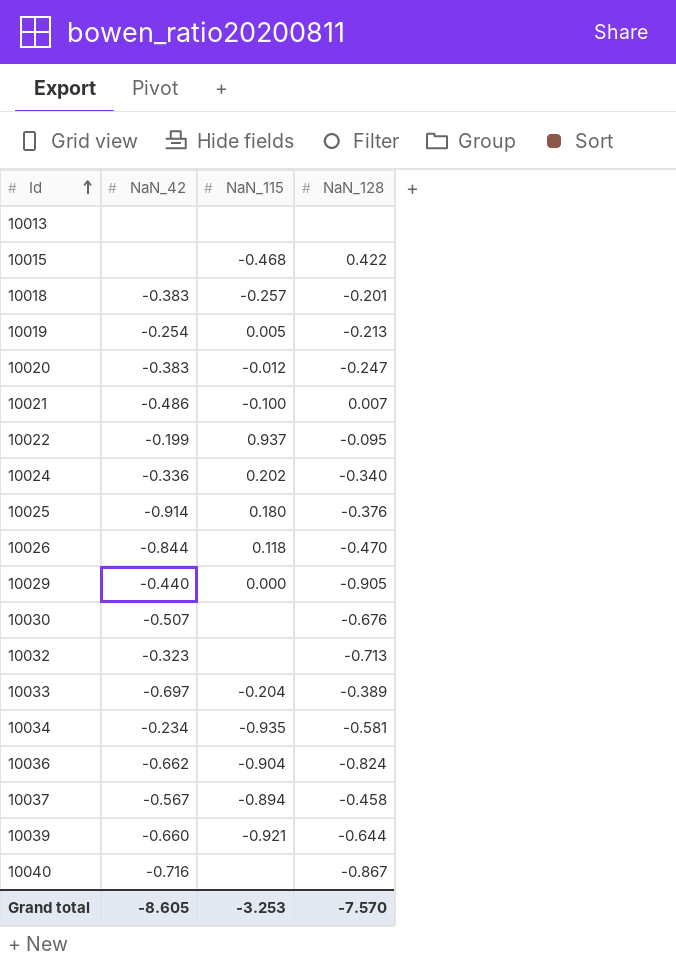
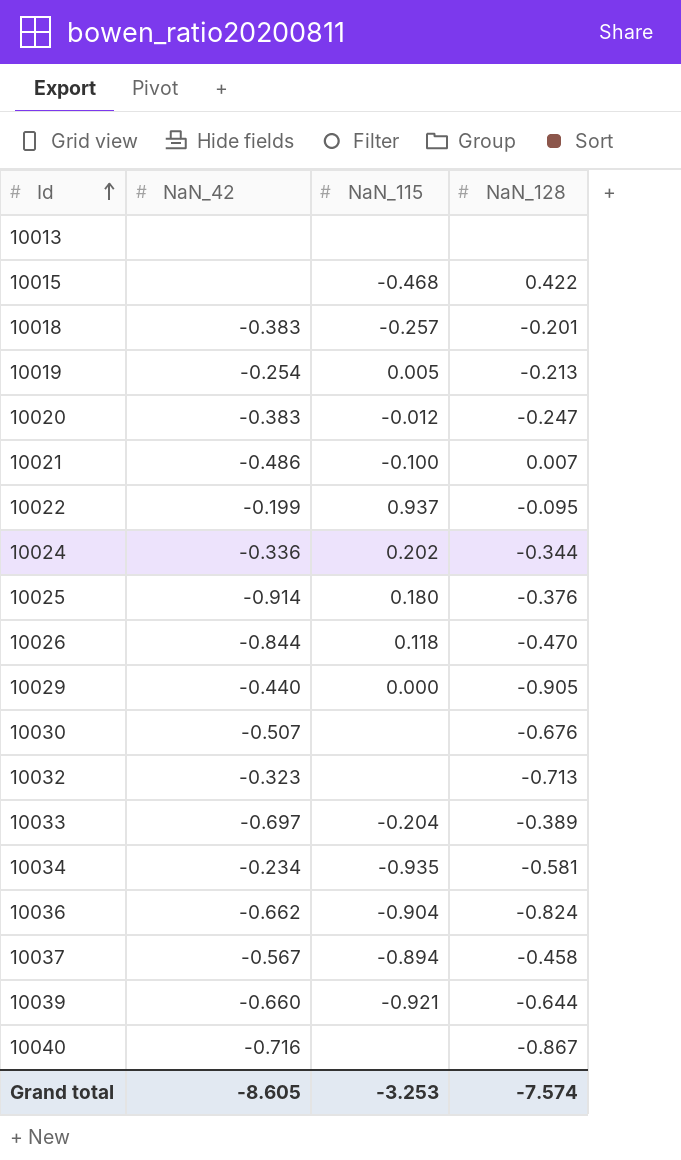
10024 | NaN_128: -0.340 -> -0.344
Grand total | NaN_128: -7.570 -> -7.574

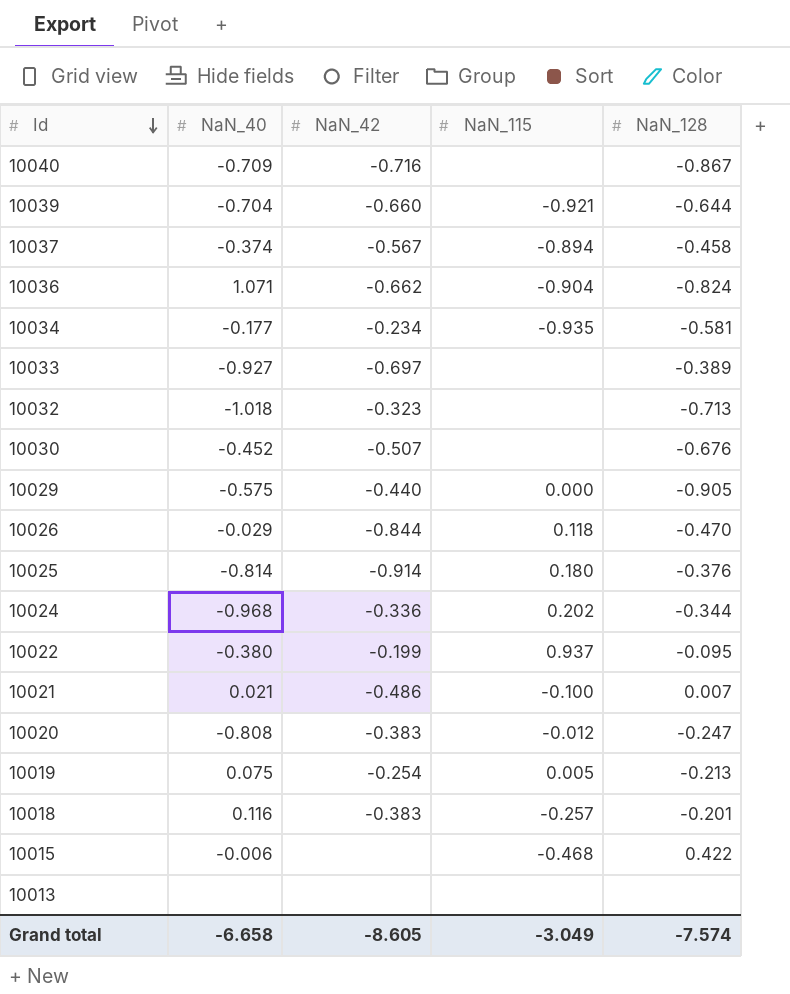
row order: Id ascending -> Id descending
column NaN_40 | position: none -> 2
10033 | NaN_115: -0.204 -> none
Grand total | NaN_115: -3.253 -> -3.049

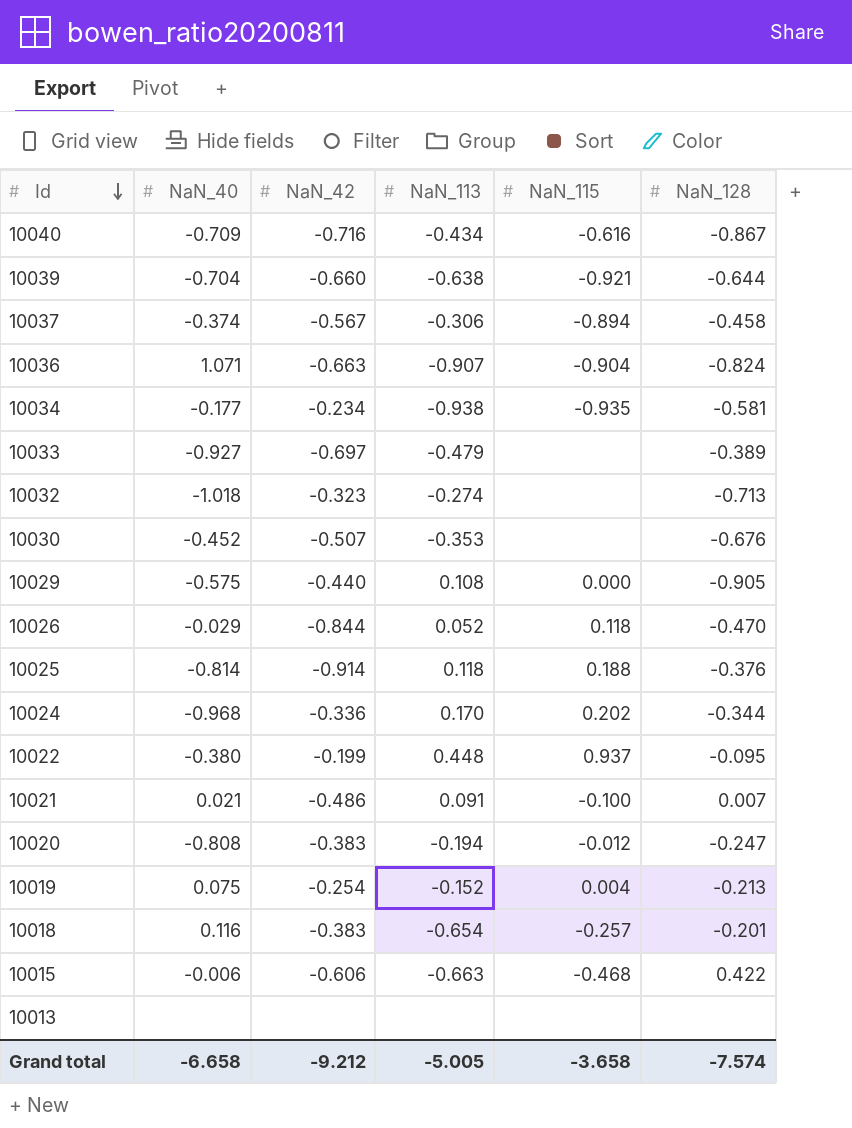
column NaN_113 | position: none -> 4
10040 | NaN_115: none -> -0.616
10036 | NaN_42: -0.662 -> -0.663
10025 | NaN_115: 0.180 -> 0.188
10019 | NaN_115: 0.005 -> 0.004
10015 | NaN_42: none -> -0.606
Grand total | NaN_42: -8.605 -> -9.212
Grand total | NaN_115: -3.049 -> -3.658

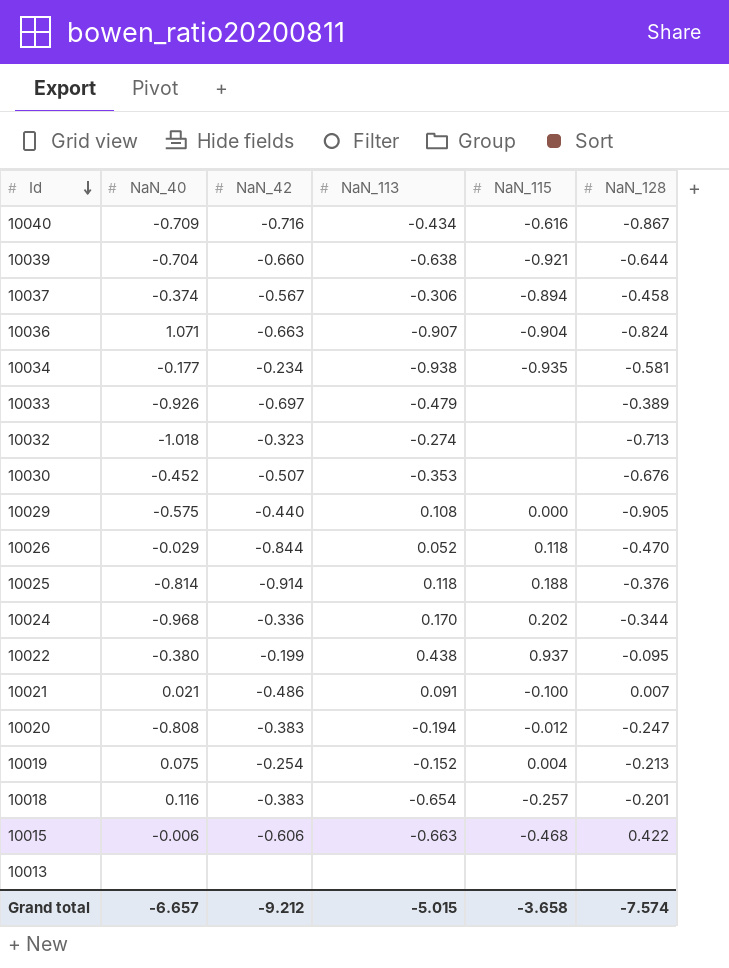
10033 | NaN_40: -0.927 -> -0.926
10022 | NaN_113: 0.448 -> 0.438
Grand total | NaN_40: -6.658 -> -6.657
Grand total | NaN_113: -5.005 -> -5.015

